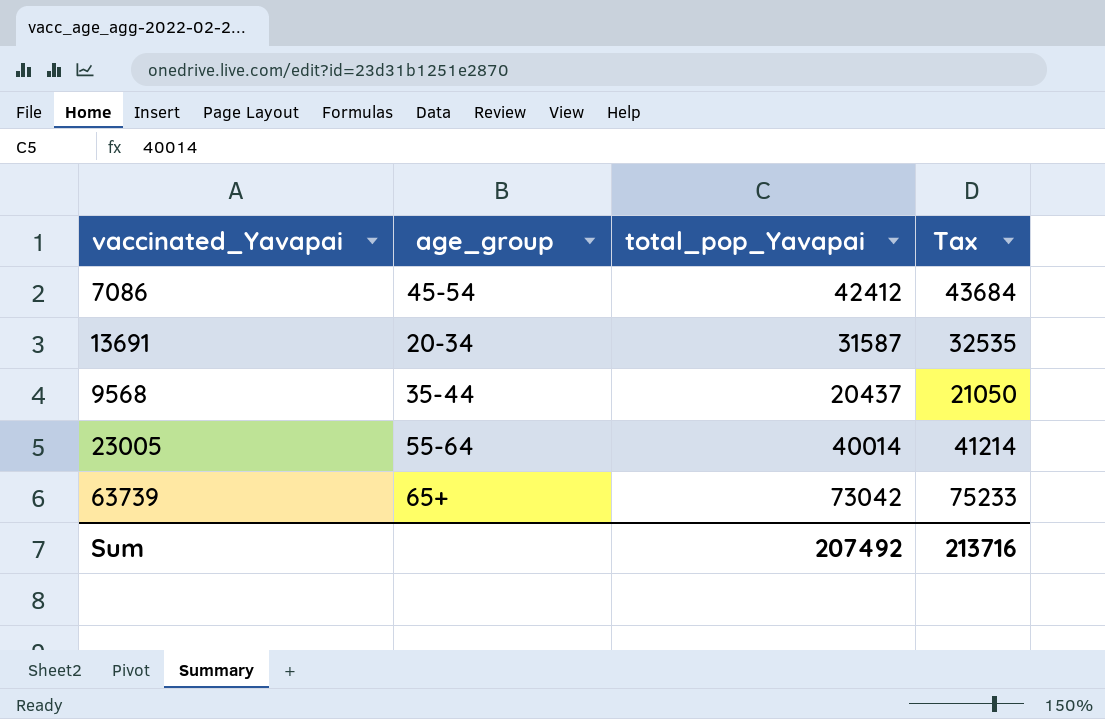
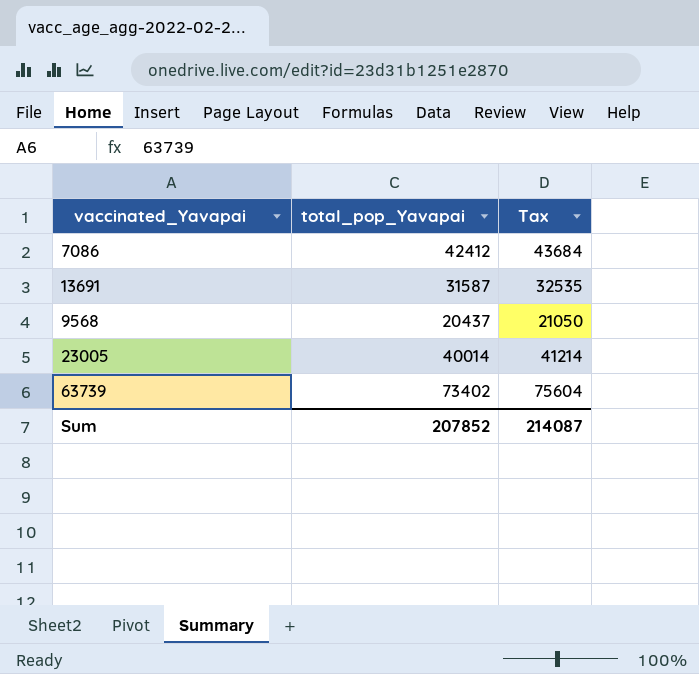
column age_group | position: 2 -> none
63739 | total_pop_Yavapai: 73042 -> 73402
63739 | Tax: 75233 -> 75604
Sum | total_pop_Yavapai: 207492 -> 207852
Sum | Tax: 213716 -> 214087

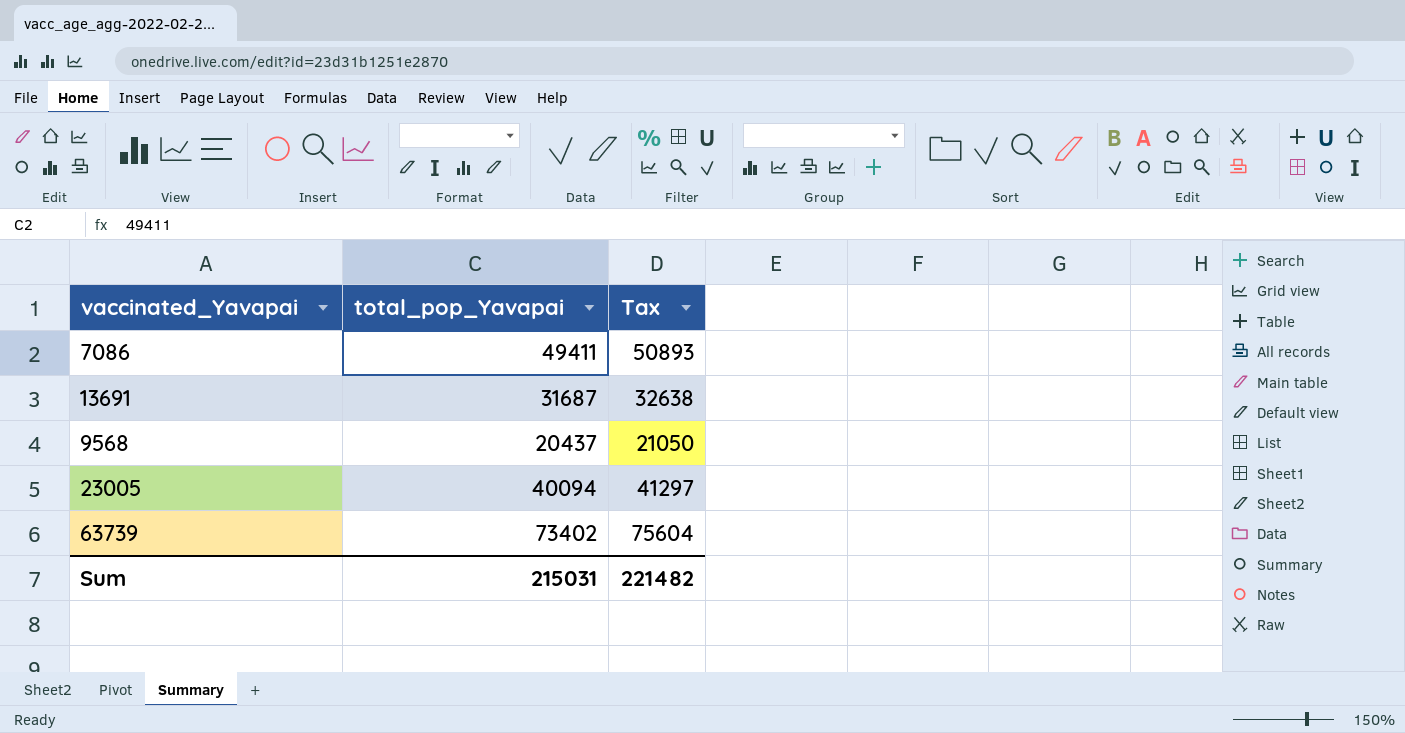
7086 | total_pop_Yavapai: 42412 -> 49411
7086 | Tax: 43684 -> 50893
13691 | total_pop_Yavapai: 31587 -> 31687
13691 | Tax: 32535 -> 32638
23005 | total_pop_Yavapai: 40014 -> 40094
23005 | Tax: 41214 -> 41297
Sum | total_pop_Yavapai: 207852 -> 215031
Sum | Tax: 214087 -> 221482

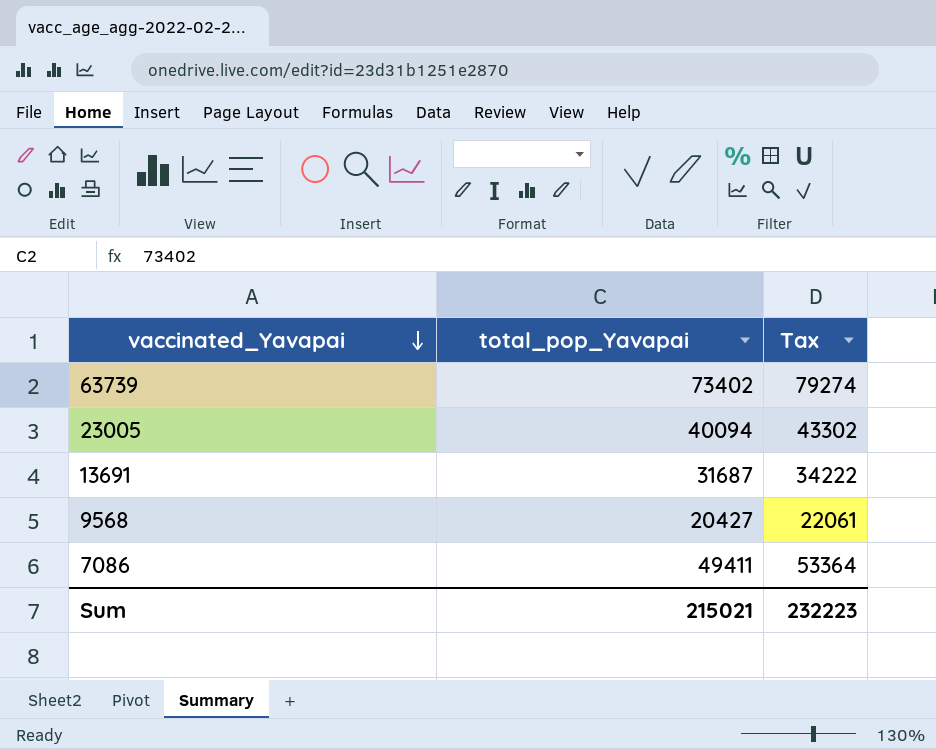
row order: none -> vaccinated_Yavapai descending
column Tax | formula: [total_pop_Yavapai] * 1.03 -> [total_pop_Yavapai] * 1.08
9568 | total_pop_Yavapai: 20437 -> 20427
Sum | total_pop_Yavapai: 215031 -> 215021
Sum | Tax: 221482 -> 232223

